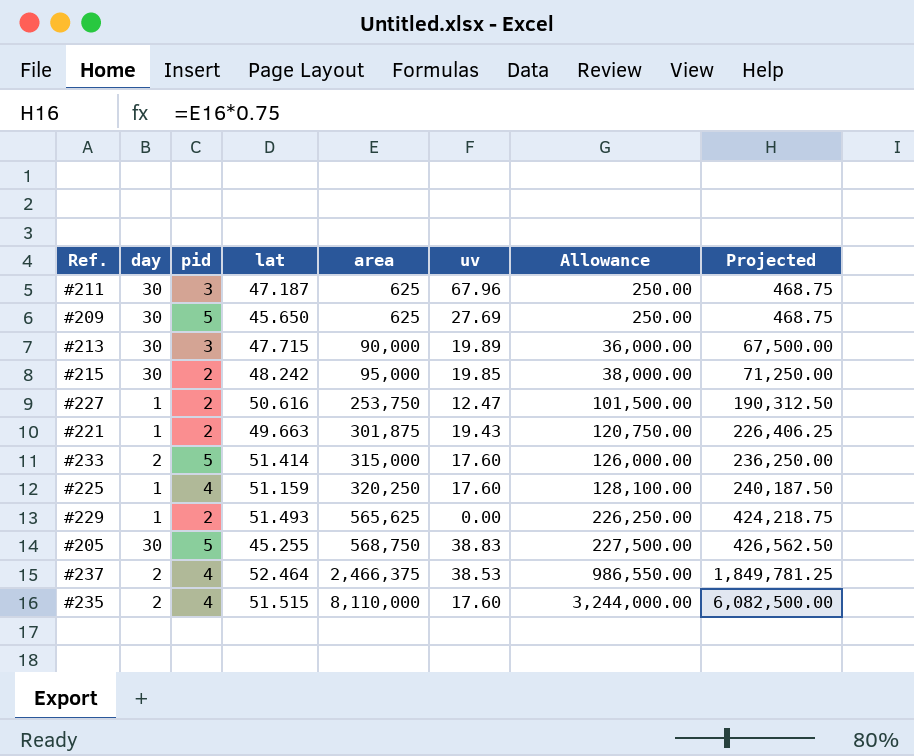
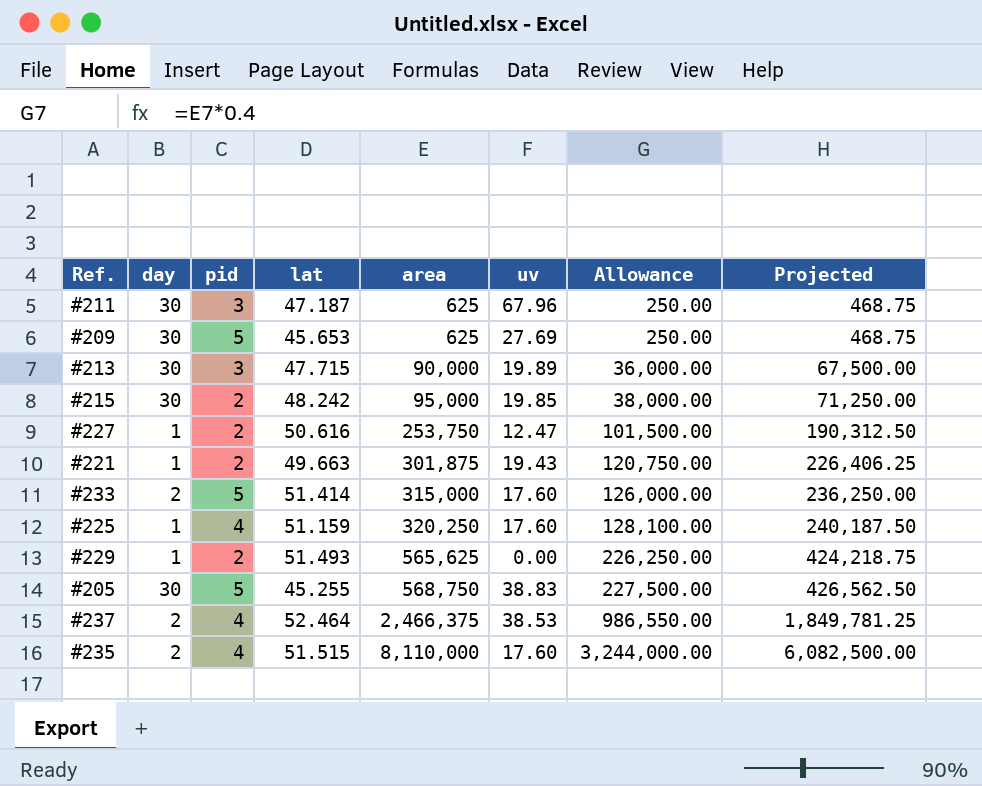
#209 | lat: 45.650 -> 45.653

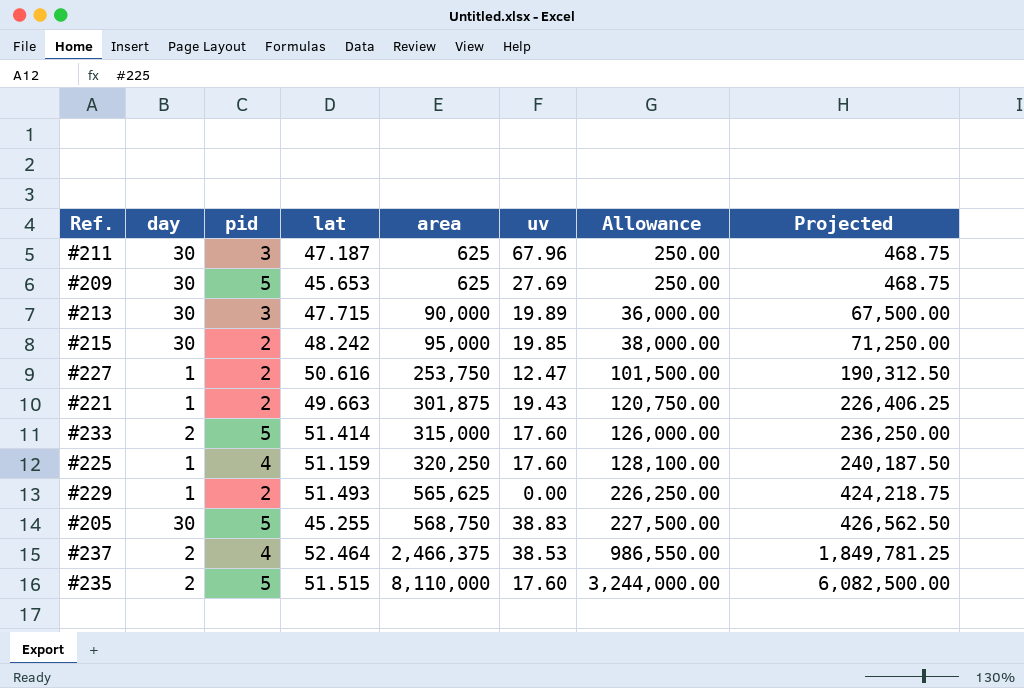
#235 | pid: 4 -> 5

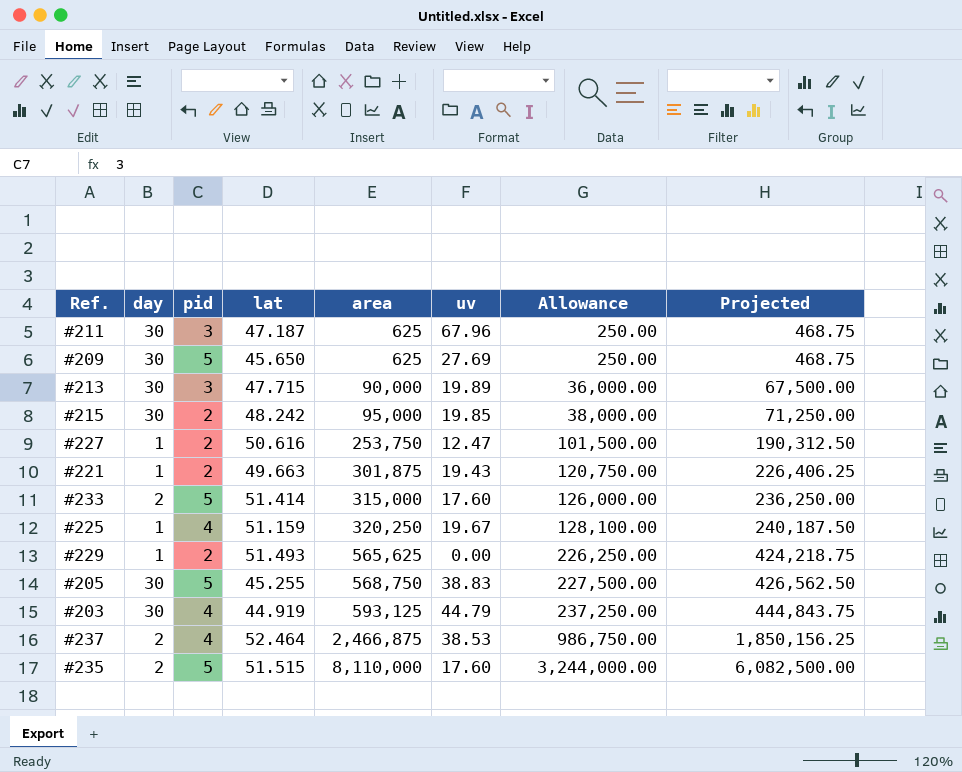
#209 | lat: 45.653 -> 45.650
#225 | uv: 17.60 -> 19.67
row #203: none -> 30 | 4 | 44.919 | 593,125 | 44.79 | 237,250.00 | 444,843.75
#237 | area: 2,466,375 -> 2,466,875
#237 | Allowance: 986,550.00 -> 986,750.00
#237 | Projected: 1,849,781.25 -> 1,850,156.25

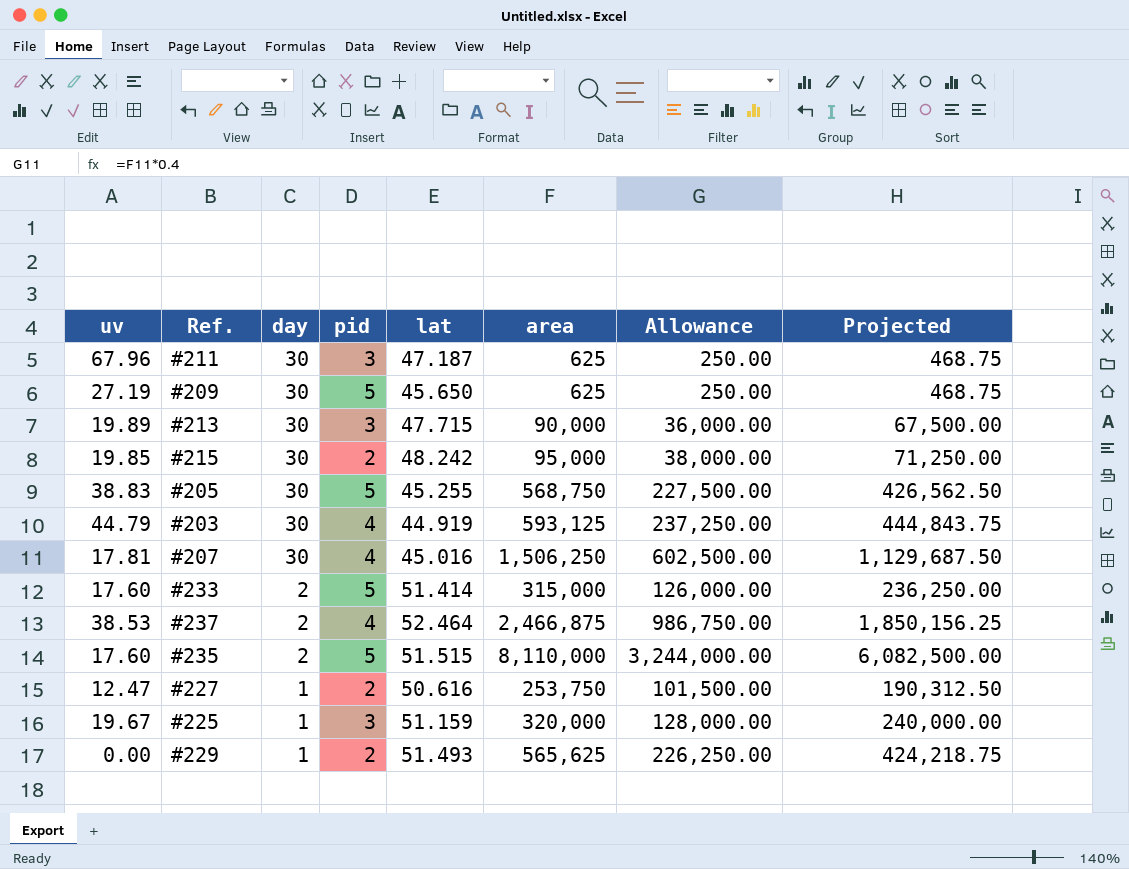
row order: area ascending -> day descending
column uv | position: 6 -> 1
row #221: 1 | 2 | 49.663 | 301,875 | 19.43 | 120,750.00 | 226,406.25 -> none
#209 | uv: 27.69 -> 27.19
row #207: none -> 17.81 | 30 | 4 | 45.016 | 1,506,250 | 602,500.00 | 1,129,687.50
#225 | pid: 4 -> 3
#225 | area: 320,250 -> 320,000
#225 | Allowance: 128,100.00 -> 128,000.00
#225 | Projected: 240,187.50 -> 240,000.00

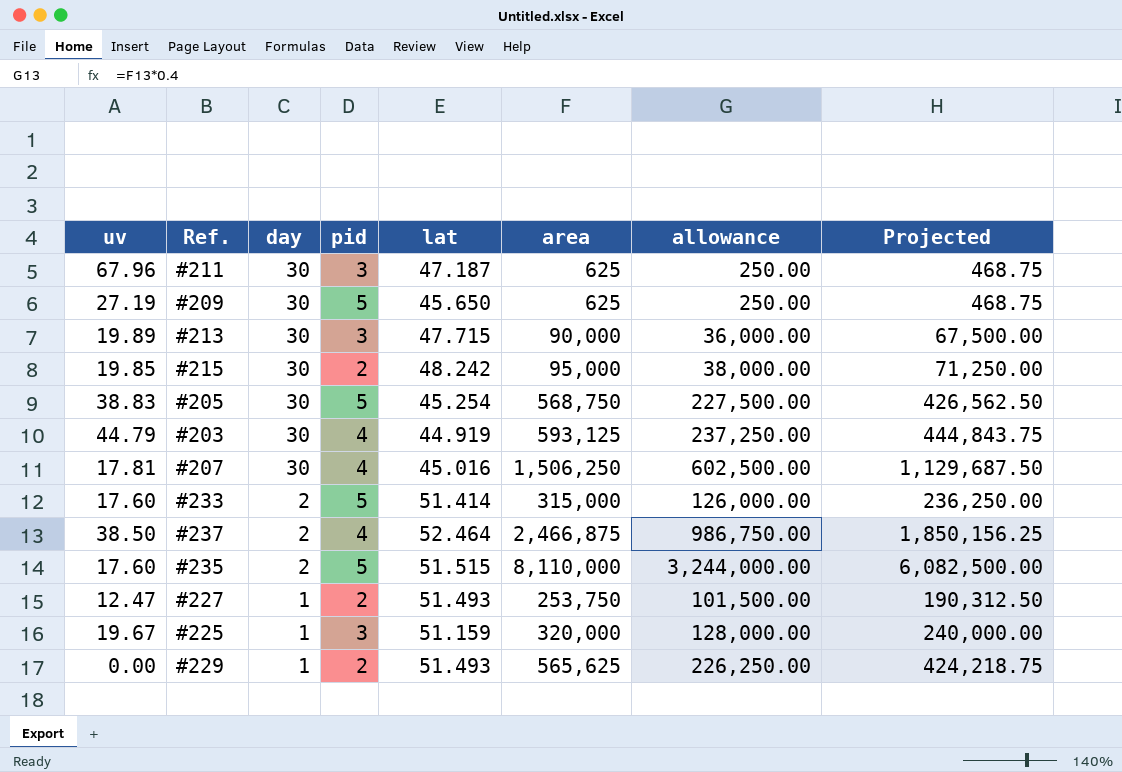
column name: Allowance -> allowance
#205 | lat: 45.255 -> 45.254
#237 | uv: 38.53 -> 38.50
#227 | lat: 50.616 -> 51.493

